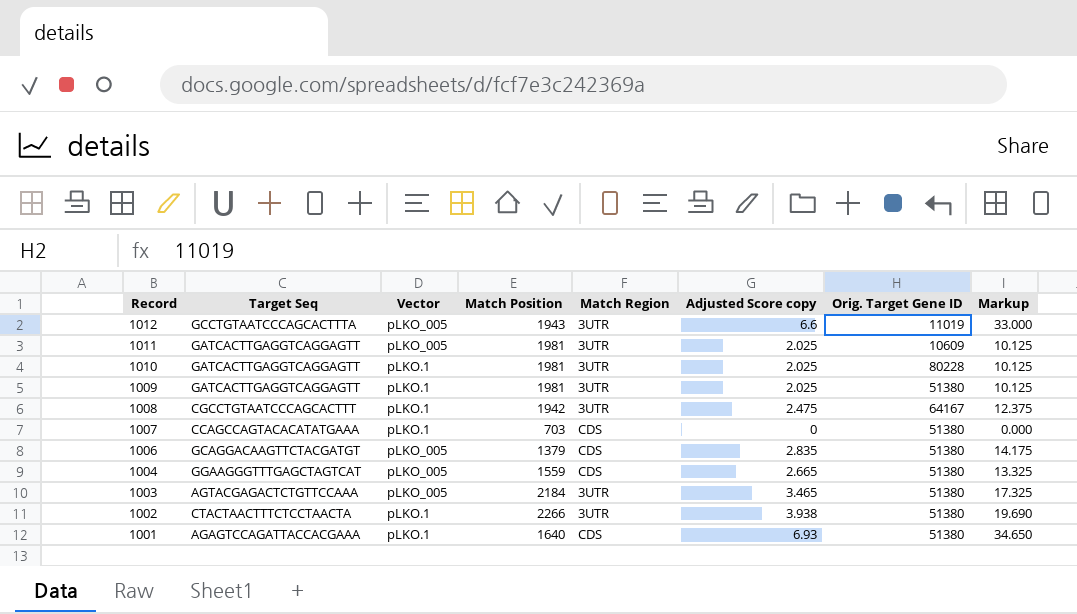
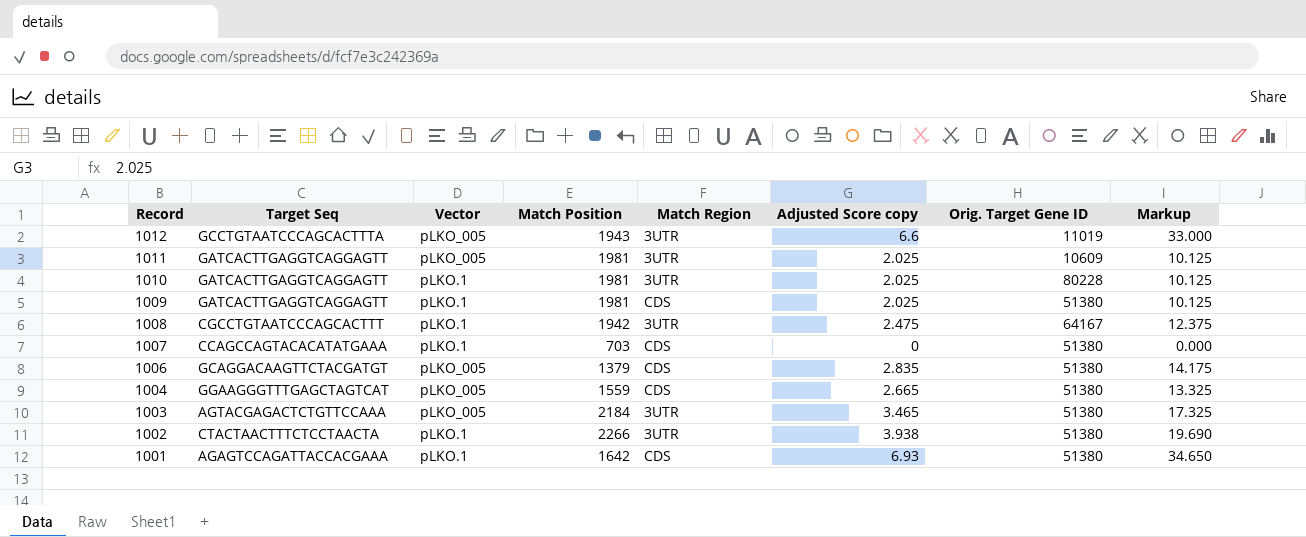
1009 | Match Region: 3UTR -> CDS
1001 | Match Position: 1640 -> 1642

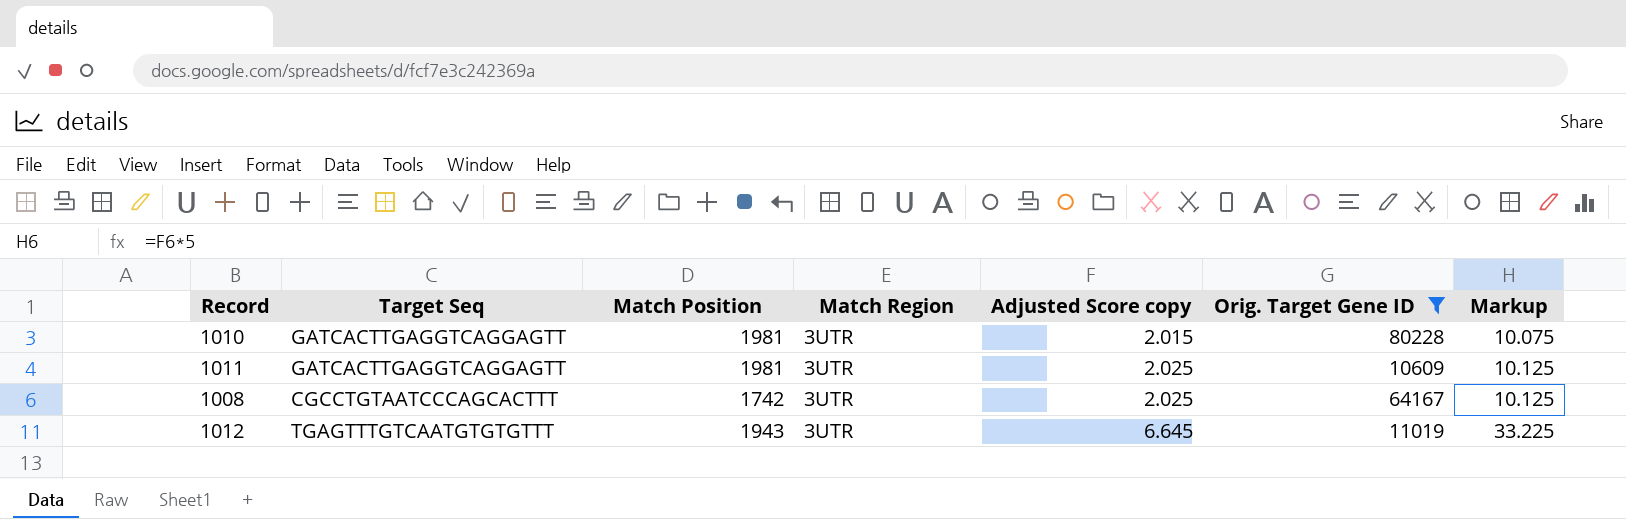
filter: none -> Orig. Target Gene ID != 51380
row order: Record descending -> Adjusted Score copy ascending
column Vector | position: 3 -> none
1010 | Adjusted Score copy: 2.025 -> 2.015
1010 | Markup: 10.125 -> 10.075
1008 | Match Position: 1942 -> 1742
1008 | Adjusted Score copy: 2.475 -> 2.025
1008 | Markup: 12.375 -> 10.125
1012 | Target Seq: GCCTGTAATCCCAGCACTTTA -> TGAGTTTGTCAATGTGTGTTT
1012 | Adjusted Score copy: 6.6 -> 6.645
1012 | Markup: 33.000 -> 33.225

